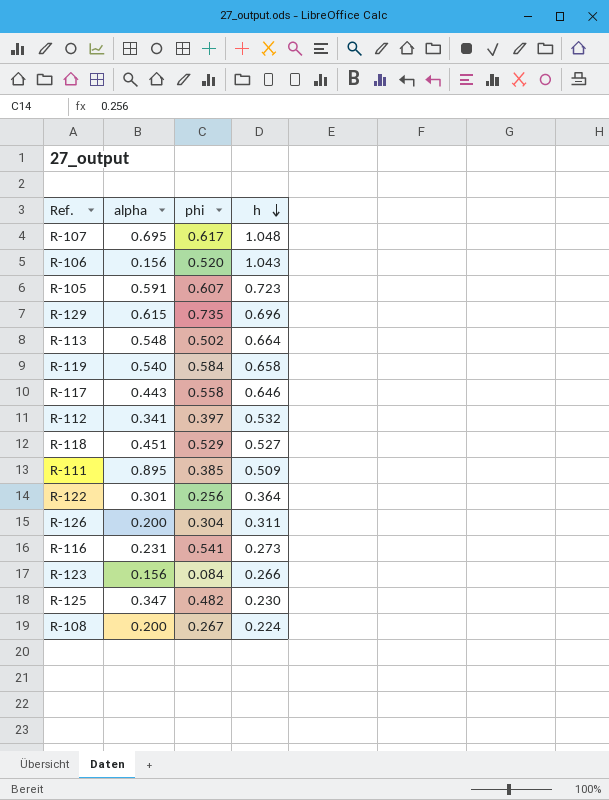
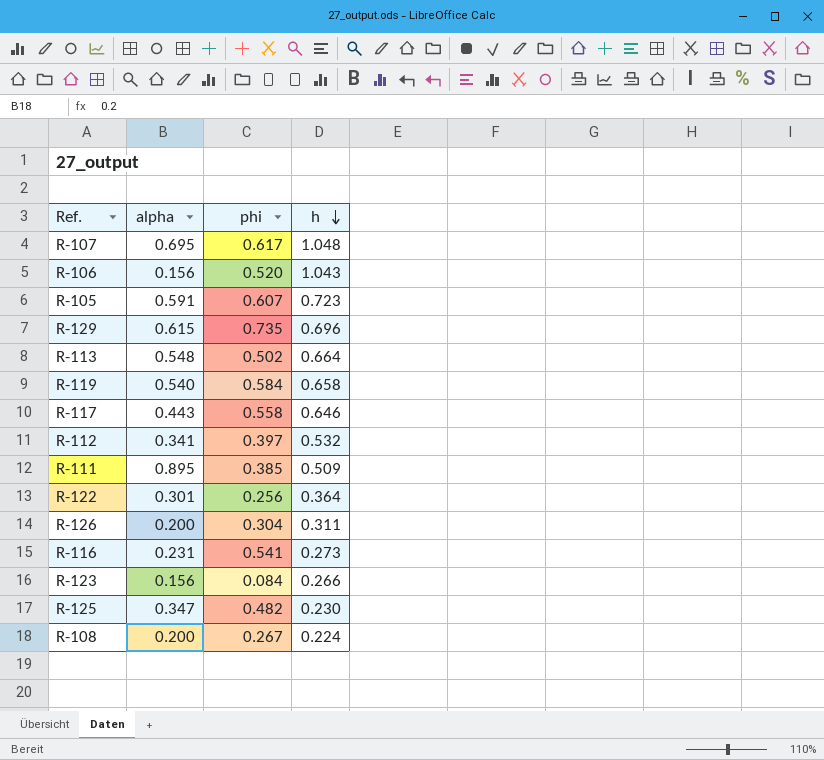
row R-118: 0.451 | 0.529 | 0.527 -> none

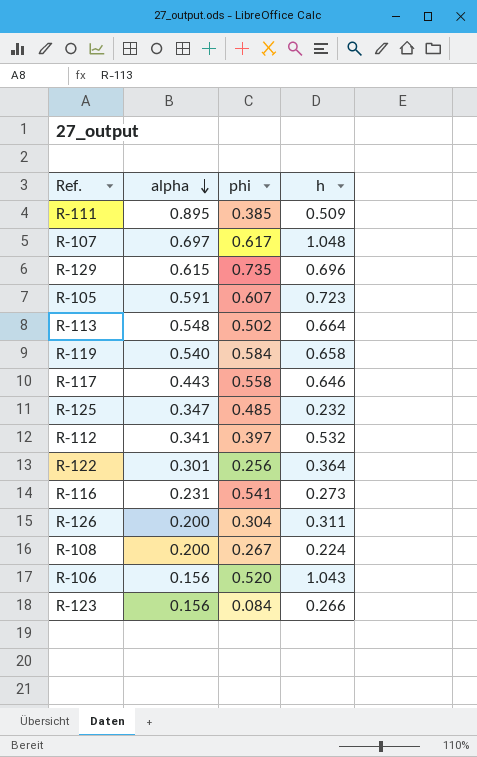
row order: h descending -> alpha descending
R-107 | alpha: 0.695 -> 0.697
R-125 | phi: 0.482 -> 0.485
R-125 | h: 0.230 -> 0.232

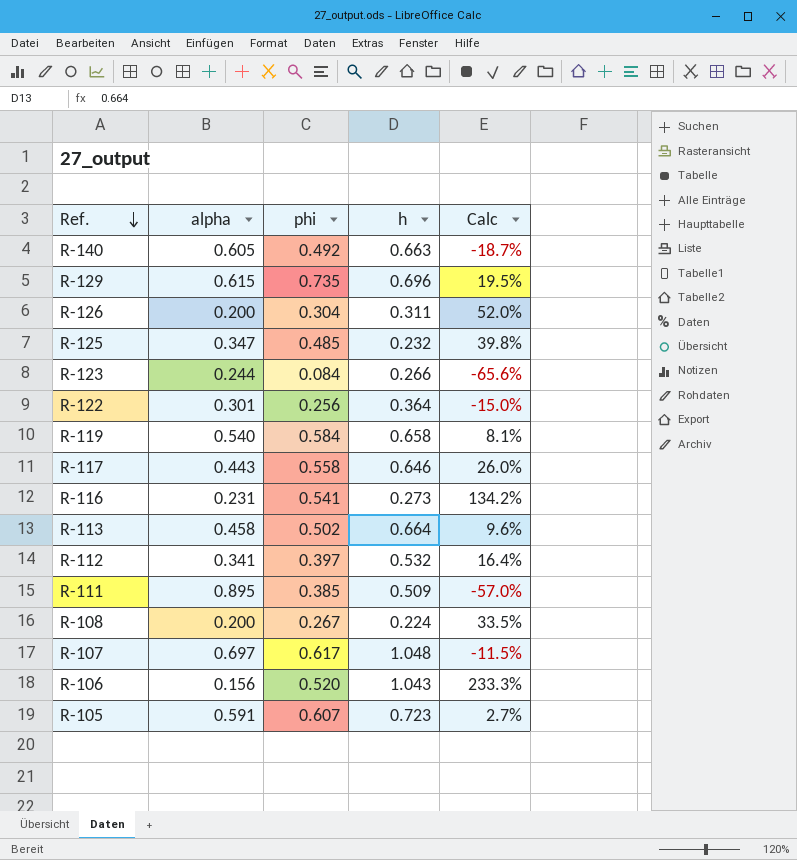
row order: alpha descending -> Ref. descending
column Calc | formula: none -> ([phi] - [alpha]) / [alpha]
row R-140: none -> 0.605 | 0.492 | 0.663 | -18.7%
R-123 | alpha: 0.156 -> 0.244
R-113 | alpha: 0.548 -> 0.458

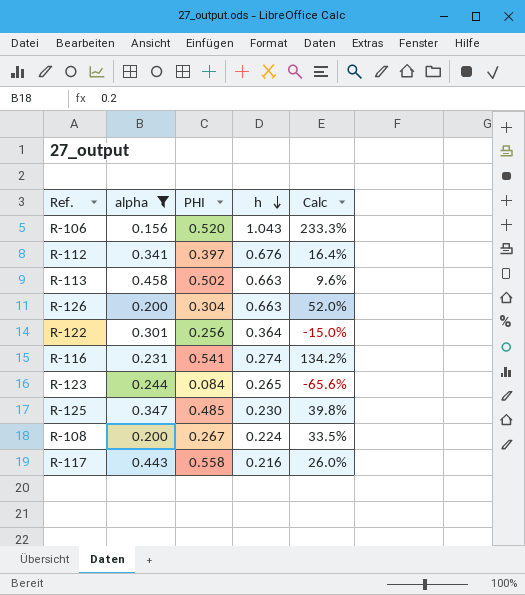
filter: none -> alpha <= 0.458
row order: Ref. descending -> h descending
column name: phi -> PHI
R-112 | h: 0.532 -> 0.676
R-113 | h: 0.664 -> 0.663
R-126 | h: 0.311 -> 0.663
R-116 | h: 0.273 -> 0.274
R-123 | h: 0.266 -> 0.265
R-125 | h: 0.232 -> 0.230
R-117 | h: 0.646 -> 0.216

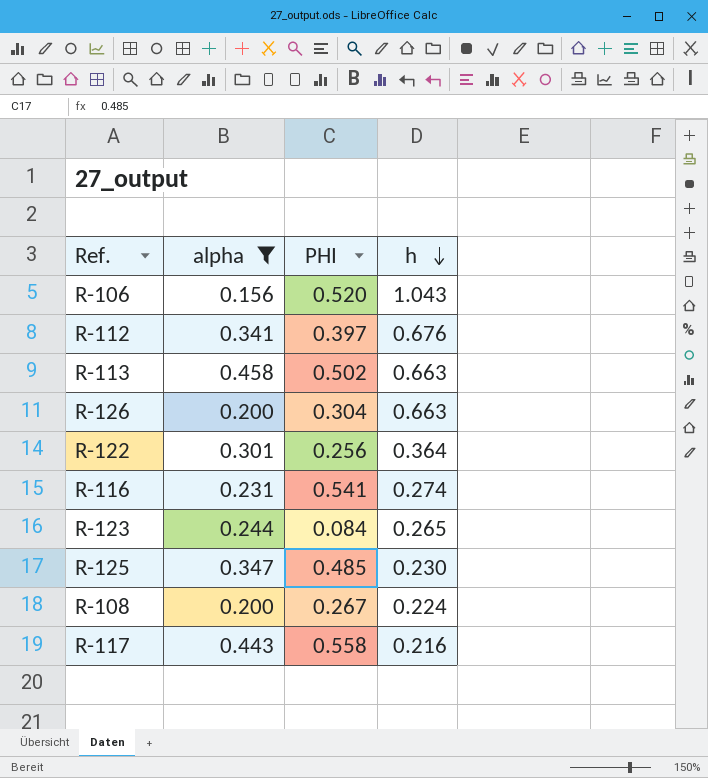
column Calc | formula: ([PHI] - [alpha]) / [alpha] -> none

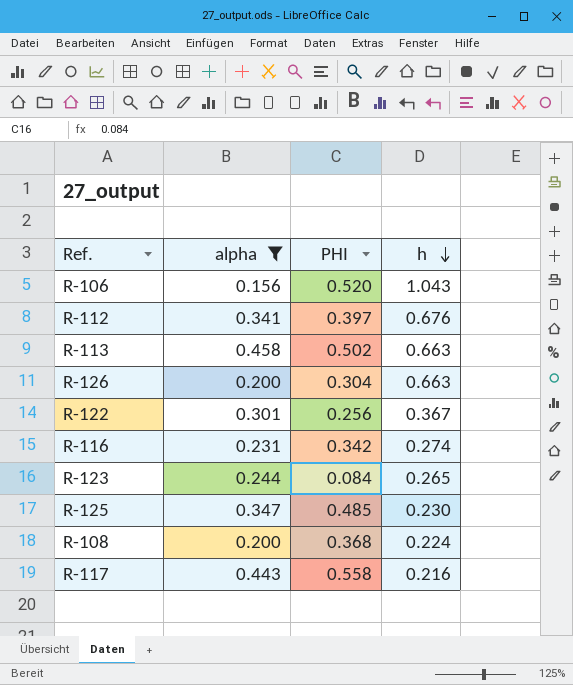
R-122 | h: 0.364 -> 0.367
R-116 | PHI: 0.541 -> 0.342
R-108 | PHI: 0.267 -> 0.368

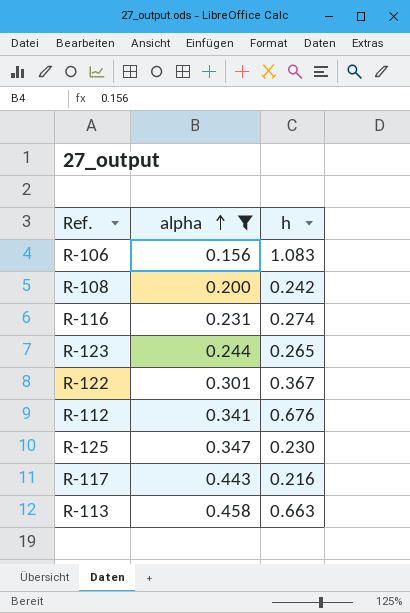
row order: h descending -> alpha ascending
column PHI | position: 3 -> none
row R-126: 0.200 | 0.304 | 0.663 -> none
R-106 | h: 1.043 -> 1.083
R-108 | h: 0.224 -> 0.242

